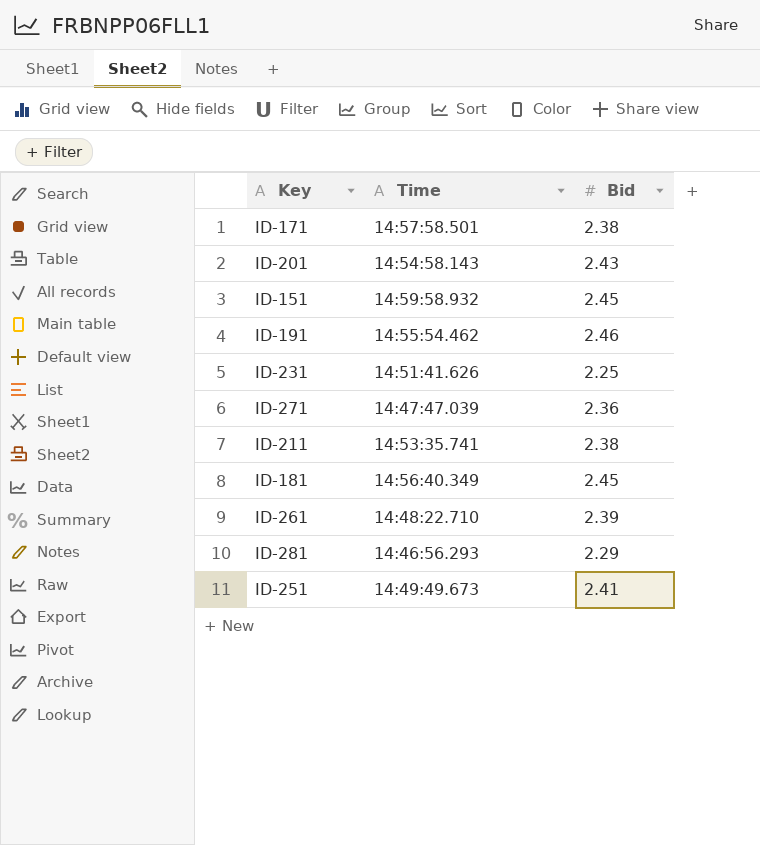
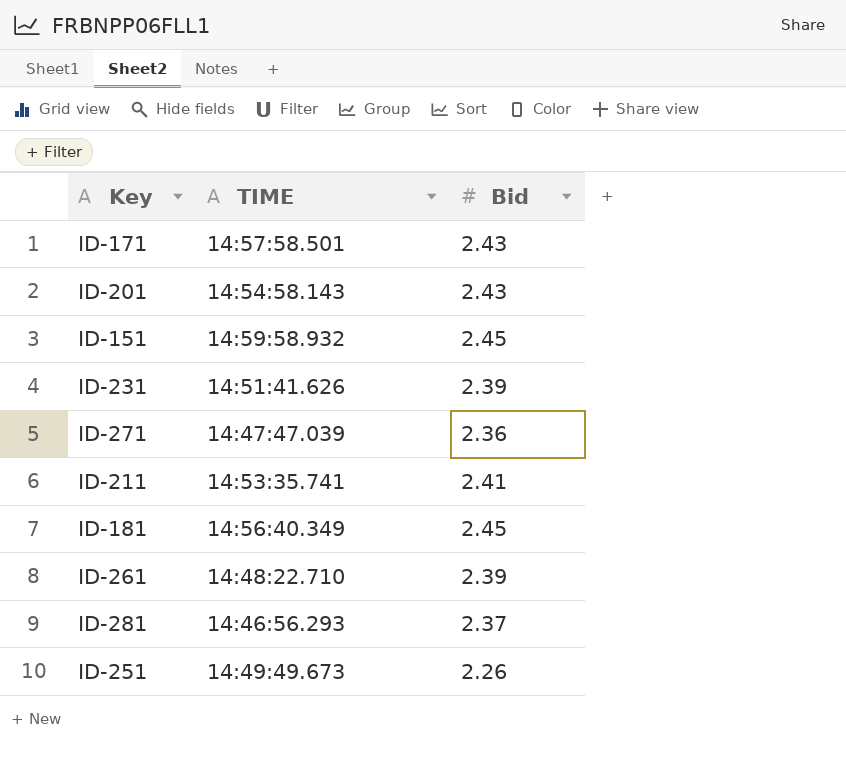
column name: Time -> TIME
row ID-191: 14:55:54.462 | 2.46 -> none
ID-171 | Bid: 2.38 -> 2.43
ID-231 | Bid: 2.25 -> 2.39
ID-211 | Bid: 2.38 -> 2.41
ID-281 | Bid: 2.29 -> 2.37
ID-251 | Bid: 2.41 -> 2.26

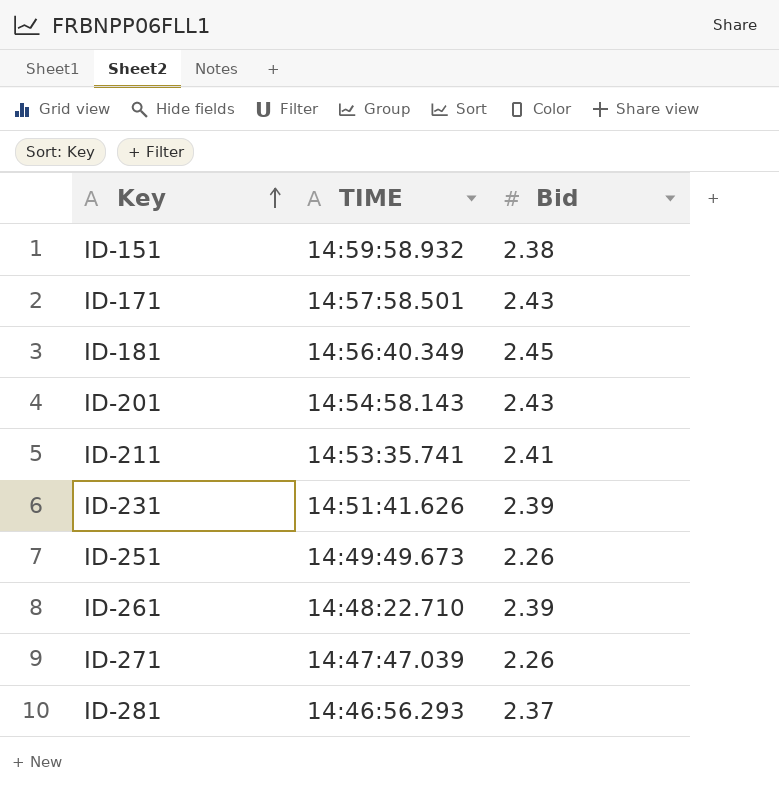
row order: none -> Key ascending
ID-151 | Bid: 2.45 -> 2.38
ID-271 | Bid: 2.36 -> 2.26

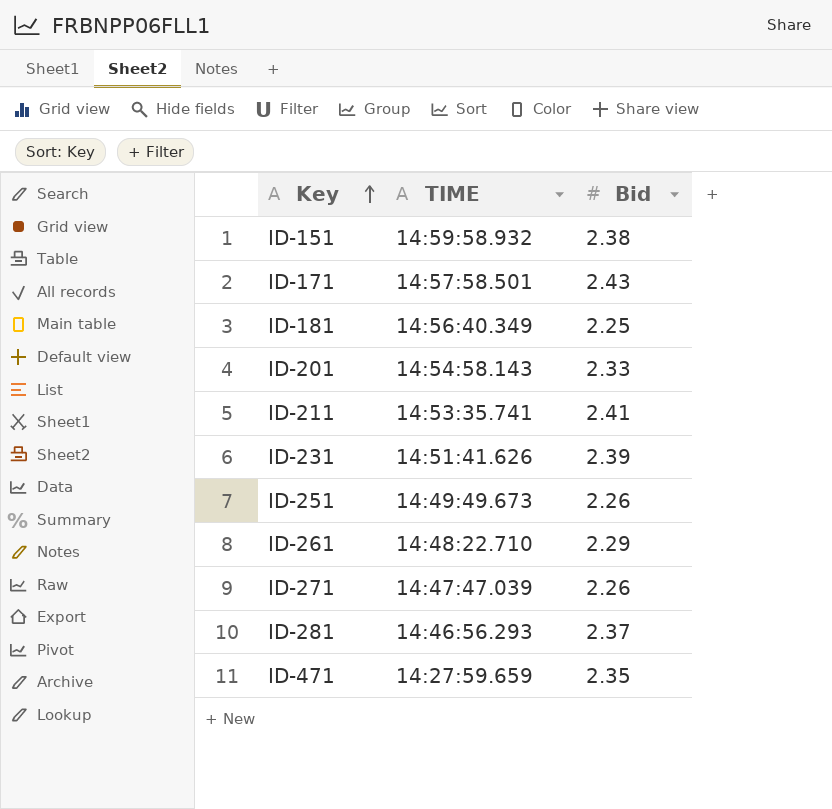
ID-181 | Bid: 2.45 -> 2.25
ID-201 | Bid: 2.43 -> 2.33
ID-261 | Bid: 2.39 -> 2.29
row ID-471: none -> 14:27:59.659 | 2.35

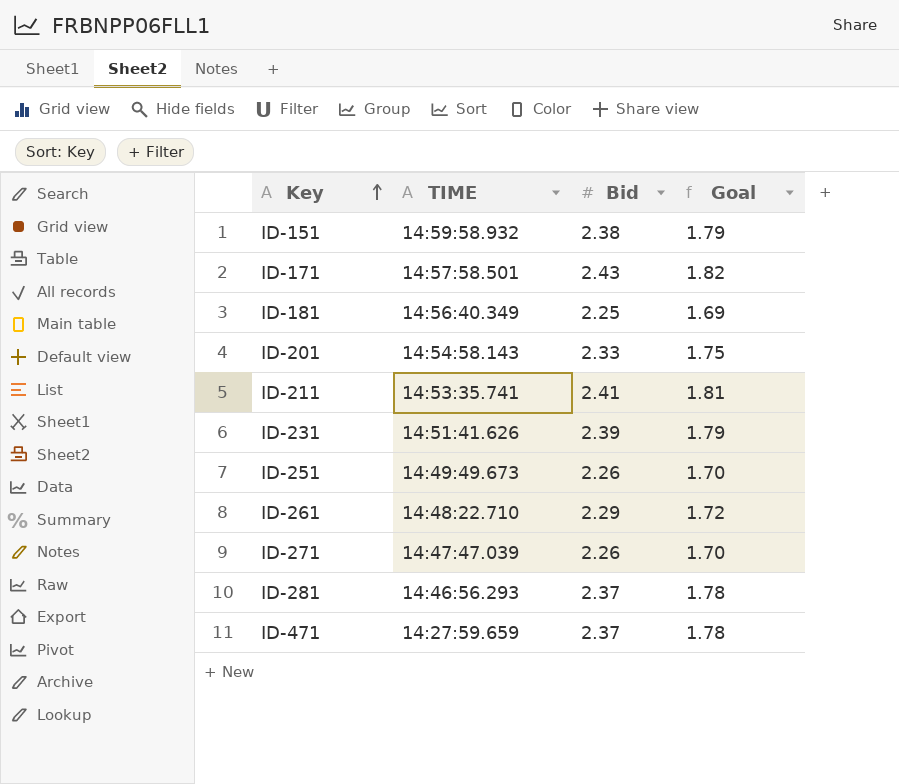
column Goal | formula: none -> [Bid] * 0.75
ID-471 | Bid: 2.35 -> 2.37

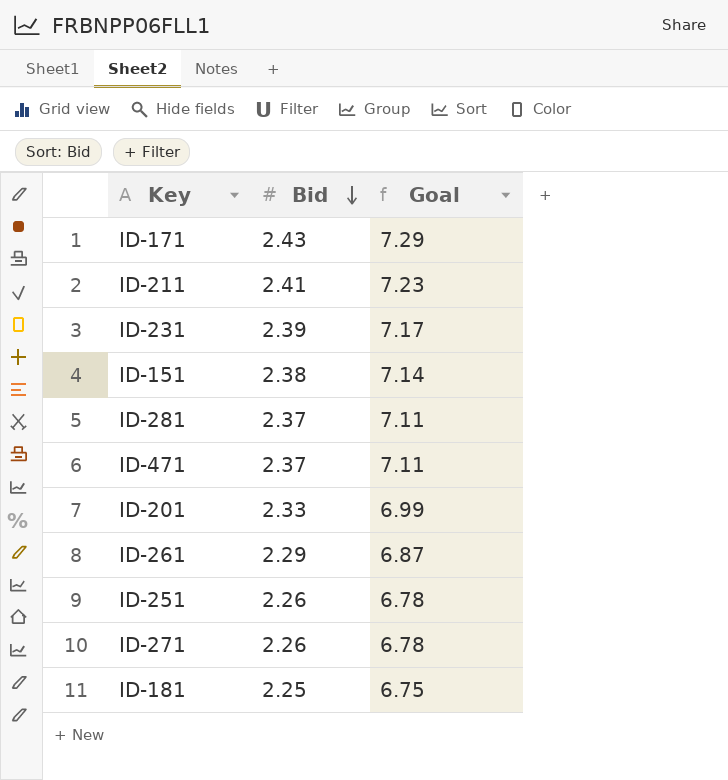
row order: Key ascending -> Bid descending
column TIME | position: 2 -> none
column Goal | formula: [Bid] * 0.75 -> [Bid] * 3

